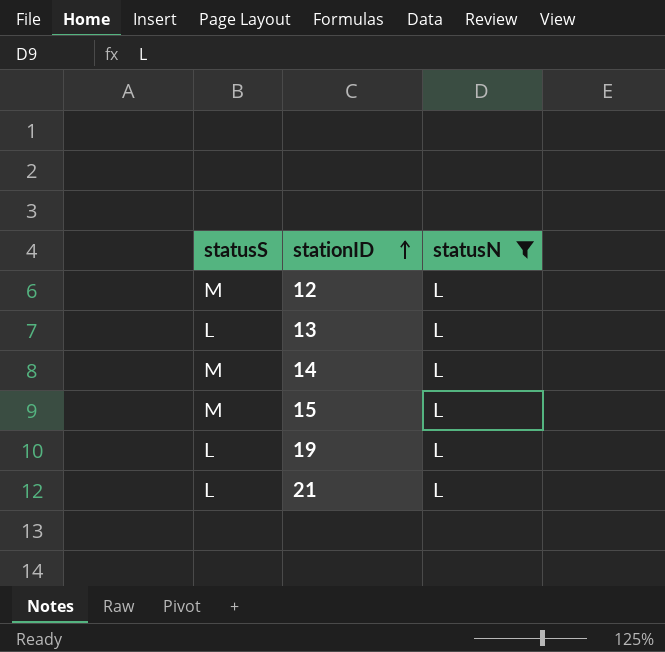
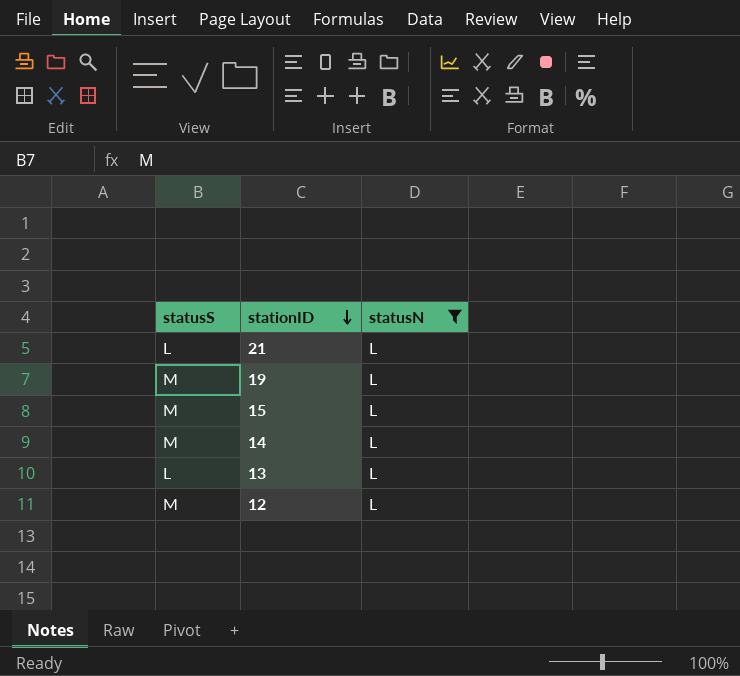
row order: stationID ascending -> stationID descending
19 | statusS: L -> M

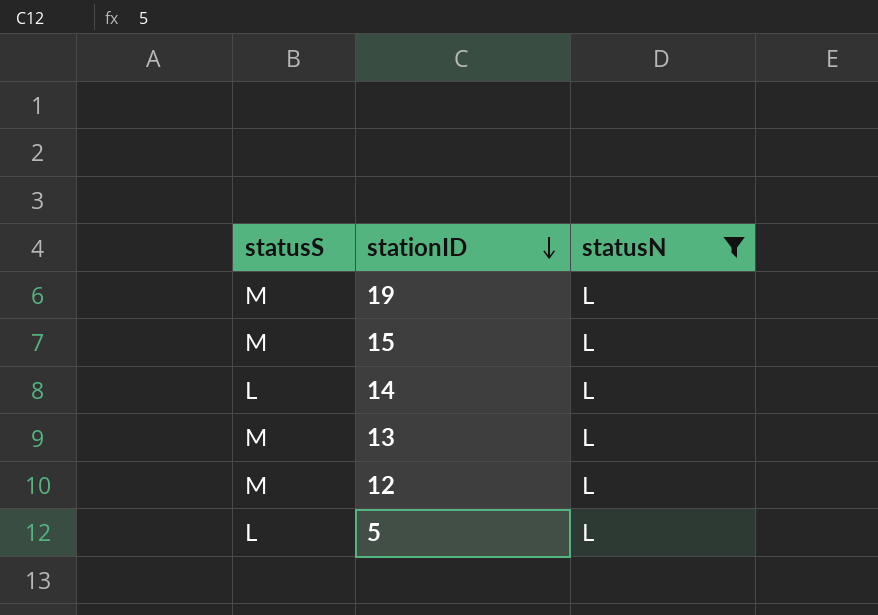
row 21: L | L -> none
14 | statusS: M -> L
13 | statusS: L -> M
row 5: none -> L | L

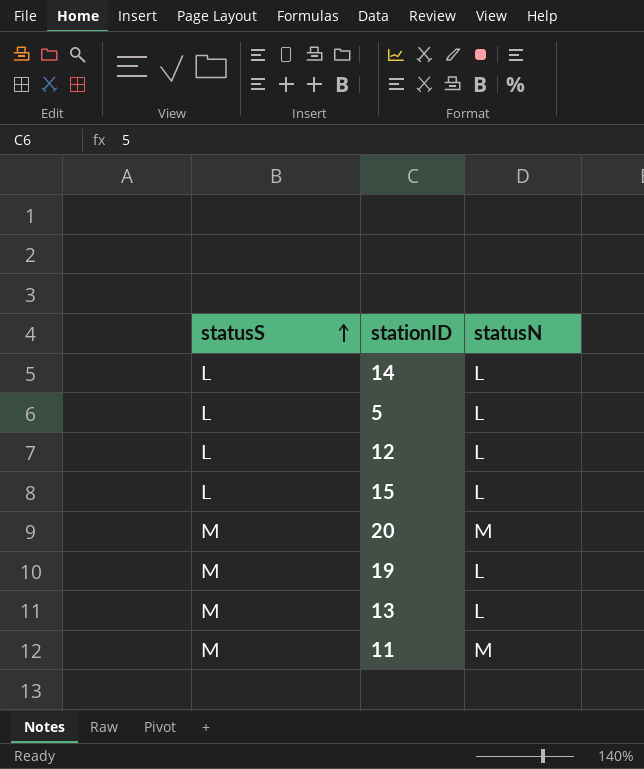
filter: statusN = L -> none
row order: stationID descending -> statusS ascending
12 | statusS: M -> L
15 | statusS: M -> L

